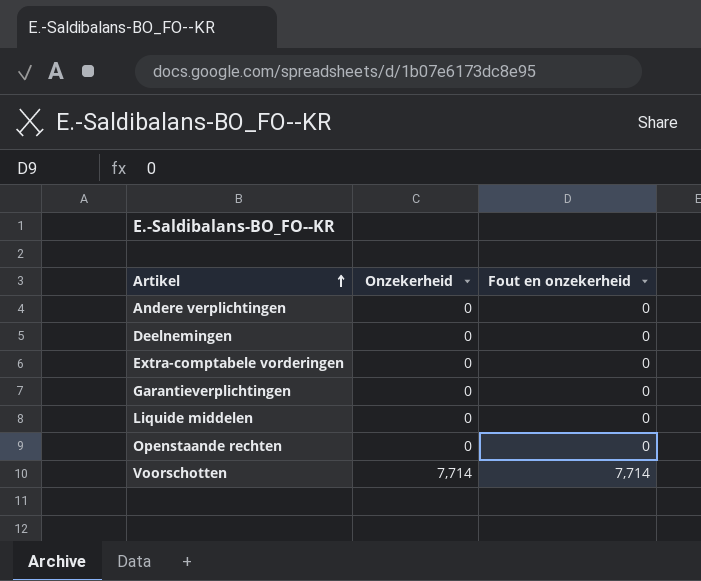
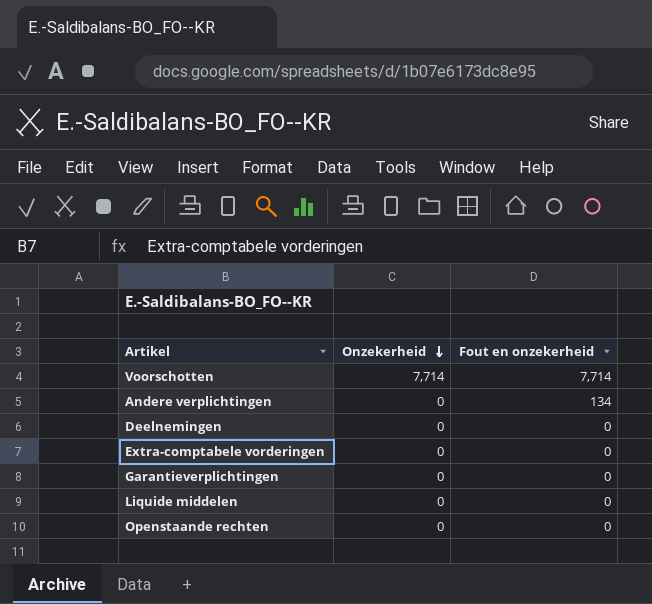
row order: Artikel ascending -> Onzekerheid descending
Andere verplichtingen | Fout en onzekerheid: 0 -> 134

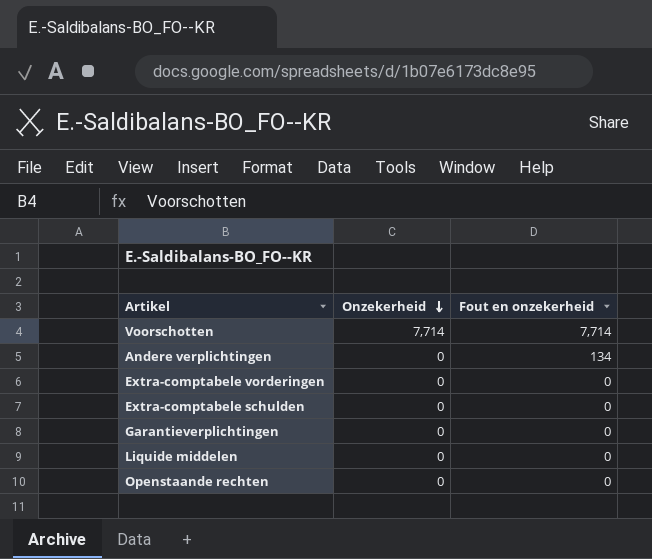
row Deelnemingen: 0 | 0 -> none
row Extra-comptabele schulden: none -> 0 | 0

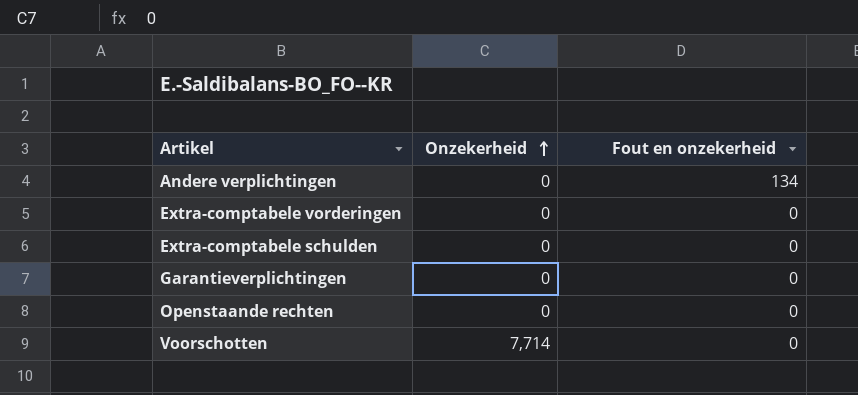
row order: Onzekerheid descending -> Onzekerheid ascending
row Liquide middelen: 0 | 0 -> none
Voorschotten | Fout en onzekerheid: 7,714 -> 0

